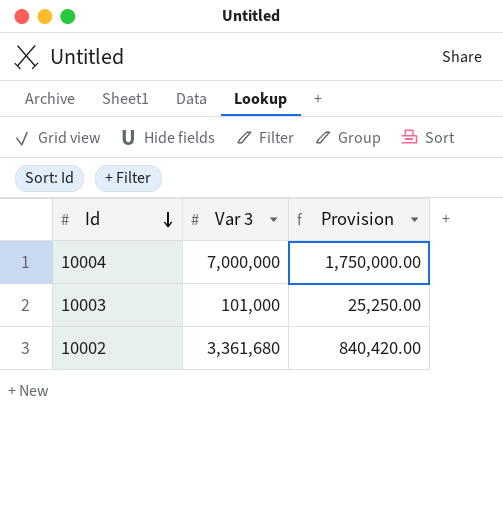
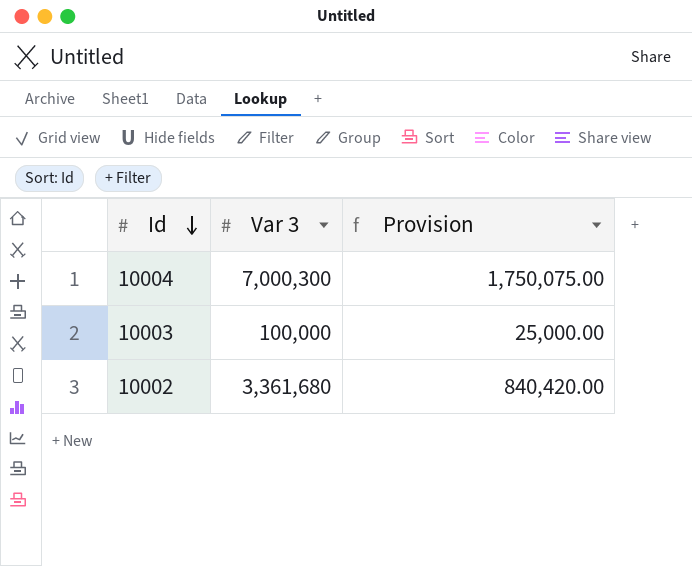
10004 | Var 3: 7,000,000 -> 7,000,300
10004 | Provision: 1,750,000.00 -> 1,750,075.00
10003 | Var 3: 101,000 -> 100,000
10003 | Provision: 25,250.00 -> 25,000.00

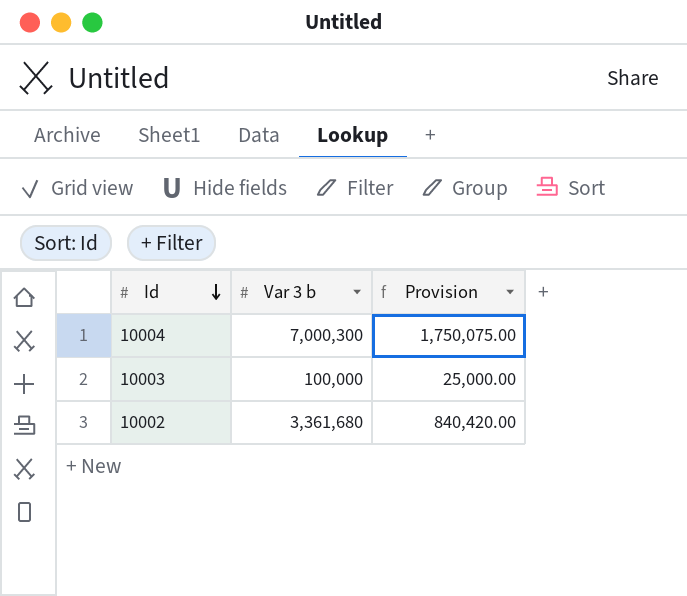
column name: Var 3 -> Var 3 b

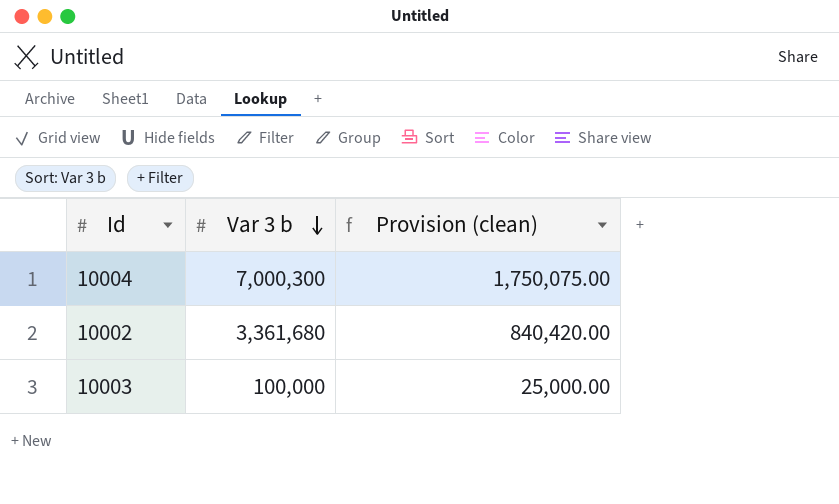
row order: Id descending -> Var 3 b descending
column name: Provision -> Provision (clean)

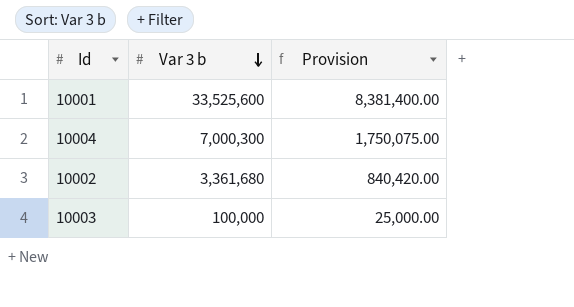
column name: Provision (clean) -> Provision
row 10001: none -> 33,525,600 | 8,381,400.00

